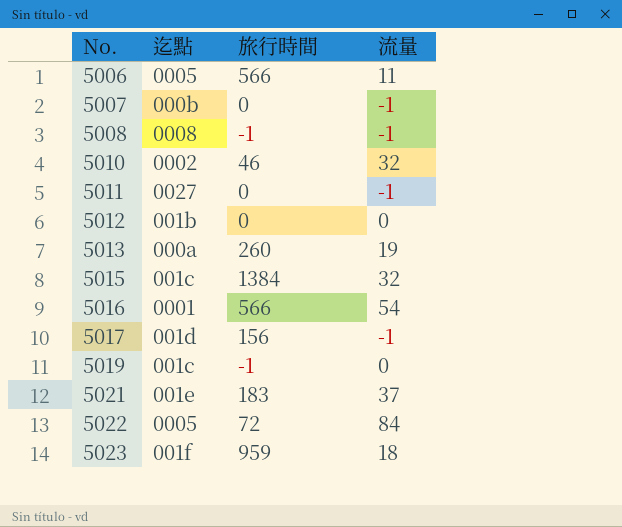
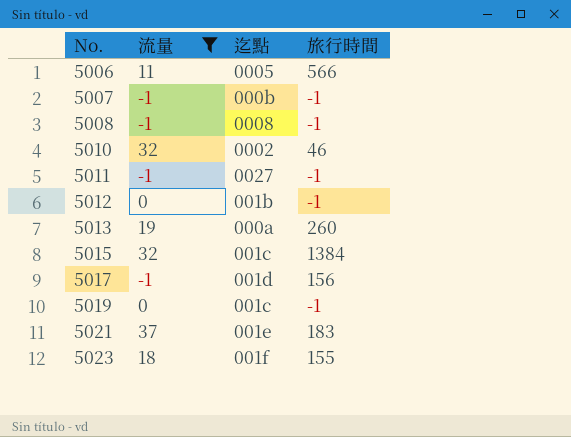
filter: none -> 流量 <= 37
column 流量 | position: 4 -> 2
5007 | 旅行時間: 0 -> -1
5011 | 旅行時間: 0 -> -1
5012 | 旅行時間: 0 -> -1
5023 | 旅行時間: 959 -> 155

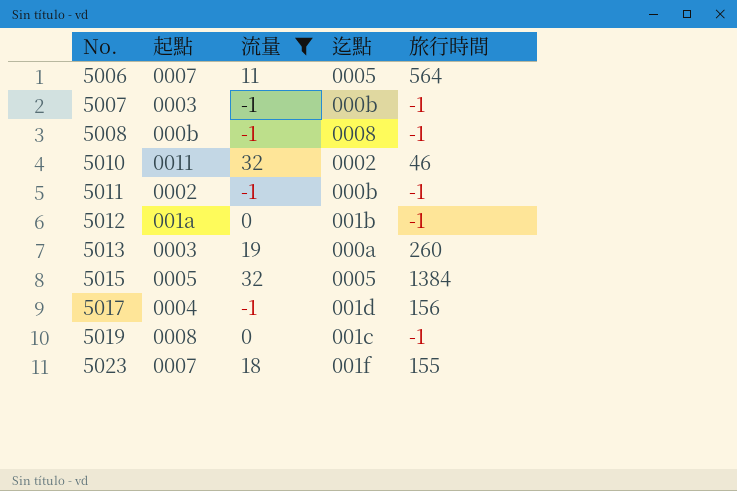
column 起點 | position: none -> 2
row 5021: 37 | 001e | 183 -> none
5006 | 旅行時間: 566 -> 564
5011 | 迄點: 0027 -> 000b
5015 | 迄點: 001c -> 0005

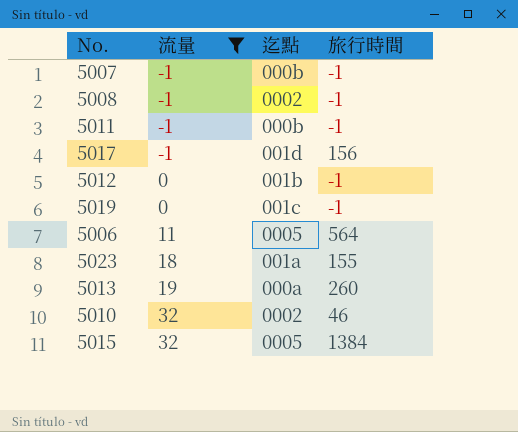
row order: No. ascending -> 流量 ascending
column 起點 | position: 2 -> none
5008 | 迄點: 0008 -> 0002
5023 | 迄點: 001f -> 001a

